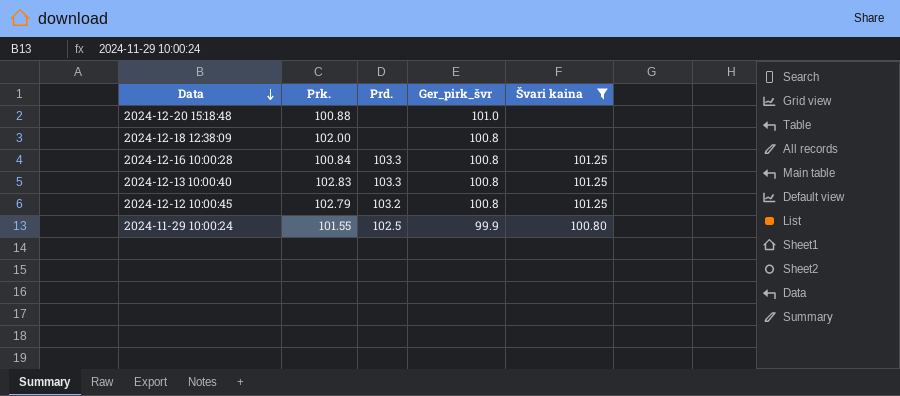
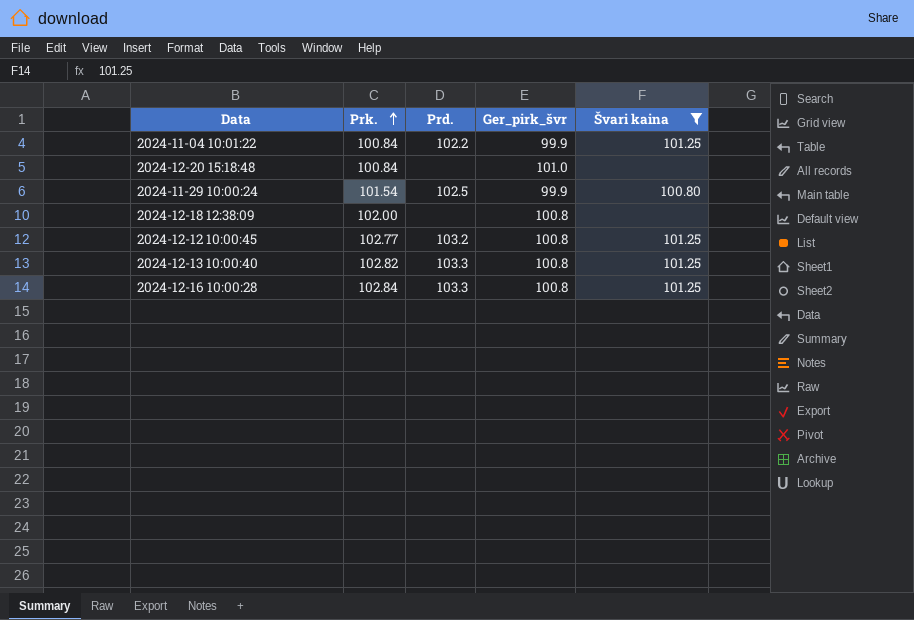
row order: Data descending -> Prk. ascending
row 2024-11-04 10:01:22: none -> 100.84 | 102.2 | 99.9 | 101.25
2024-12-20 15:18:48 | Prk.: 100.88 -> 100.84
2024-11-29 10:00:24 | Prk.: 101.55 -> 101.54
2024-12-12 10:00:45 | Prk.: 102.79 -> 102.77
2024-12-13 10:00:40 | Prk.: 102.83 -> 102.82
2024-12-16 10:00:28 | Prk.: 100.84 -> 102.84

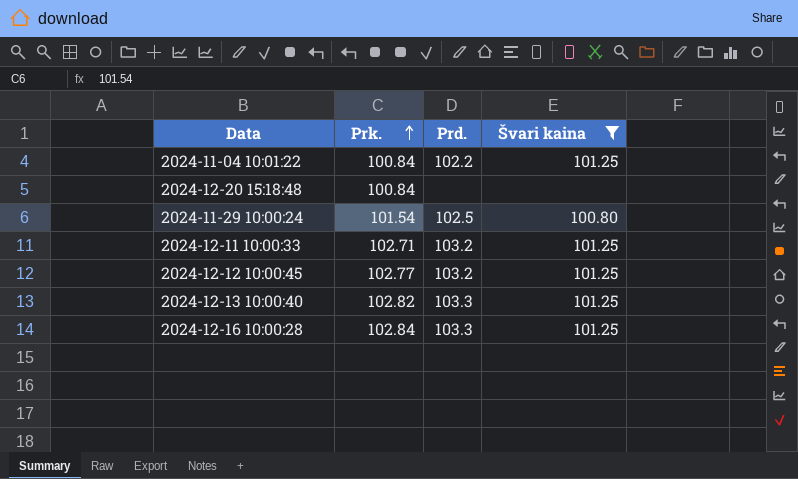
column Ger_pirk_švr | position: 4 -> none
row 2024-12-18 12:38:09: 102.00 | none | 100.8 | none -> none
row 2024-12-11 10:00:33: none -> 102.71 | 103.2 | 101.25

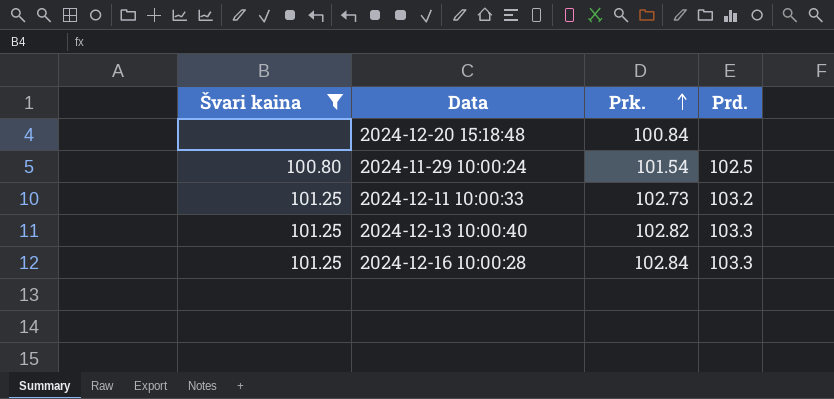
column Švari kaina | position: 4 -> 1
row 2024-11-04 10:01:22: 100.84 | 102.2 | 101.25 -> none
row 2024-12-12 10:00:45: 102.77 | 103.2 | 101.25 -> none
2024-12-11 10:00:33 | Prk.: 102.71 -> 102.73

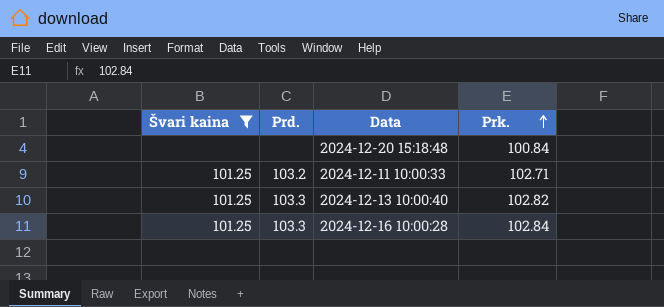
column Prd. | position: 4 -> 2
row 2024-11-29 10:00:24: 100.80 | 101.54 | 102.5 -> none
2024-12-11 10:00:33 | Prk.: 102.73 -> 102.71

